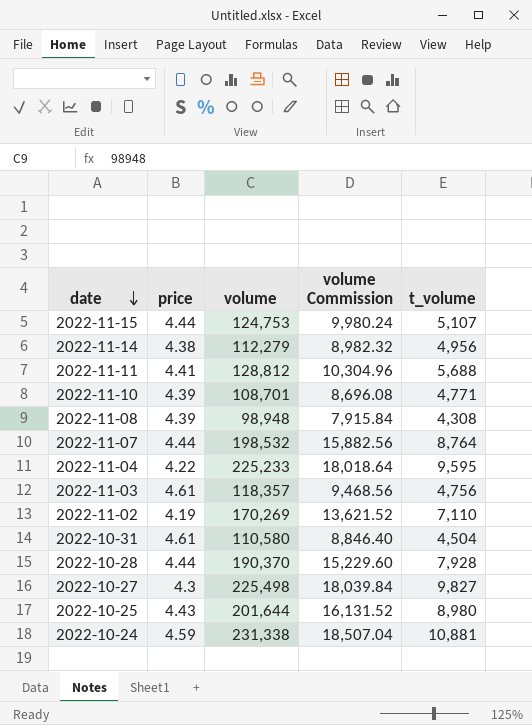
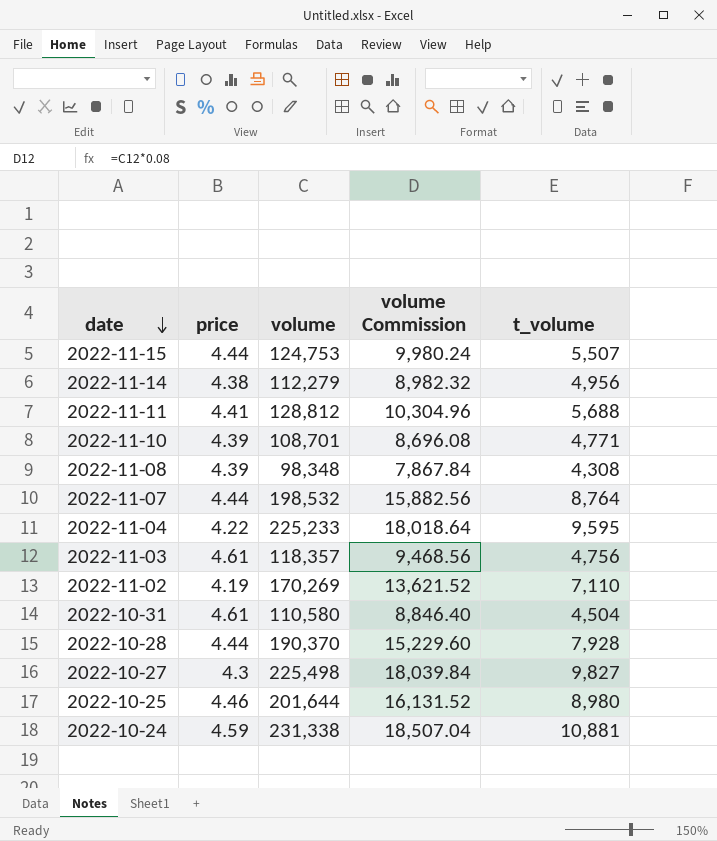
2022-11-15 | t_volume: 5,107 -> 5,507
2022-11-08 | volume: 98,948 -> 98,348
2022-11-08 | volume Commission: 7,915.84 -> 7,867.84
2022-10-25 | price: 4.43 -> 4.46

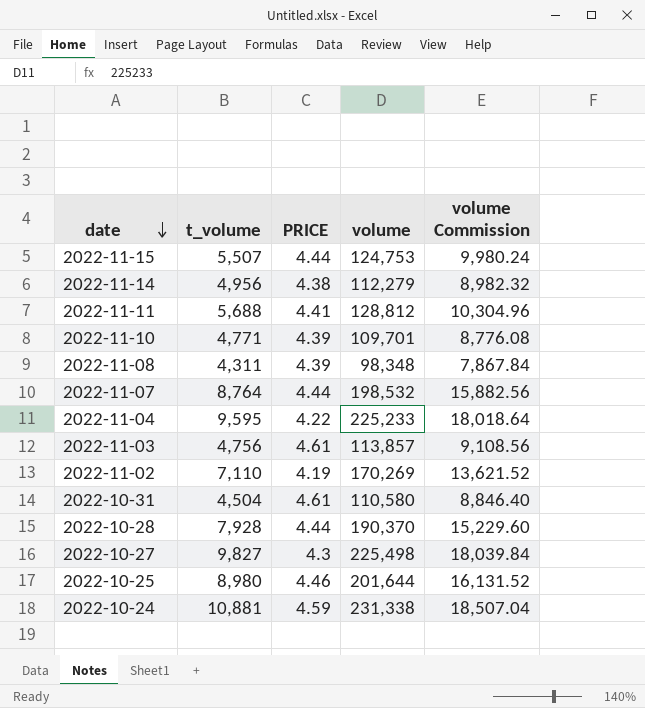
column t_volume | position: 5 -> 2
column name: price -> PRICE
2022-11-10 | volume: 108,701 -> 109,701
2022-11-10 | volume Commission: 8,696.08 -> 8,776.08
2022-11-08 | t_volume: 4,308 -> 4,311
2022-11-03 | volume: 118,357 -> 113,857
2022-11-03 | volume Commission: 9,468.56 -> 9,108.56

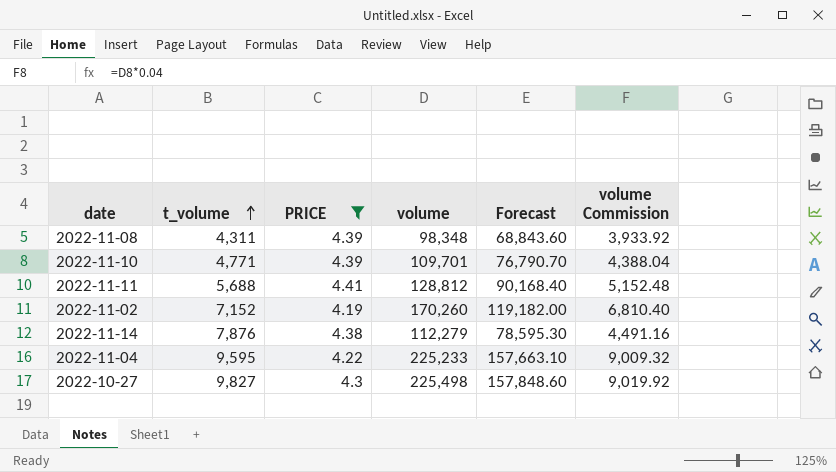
filter: none -> PRICE <= 4.41
row order: date descending -> t_volume ascending
column Forecast | formula: none -> [volume] * 0.7
column volume Commission | formula: [volume] * 0.08 -> [volume] * 0.04
2022-11-02 | t_volume: 7,110 -> 7,152
2022-11-02 | volume: 170,269 -> 170,260
2022-11-14 | t_volume: 4,956 -> 7,876

